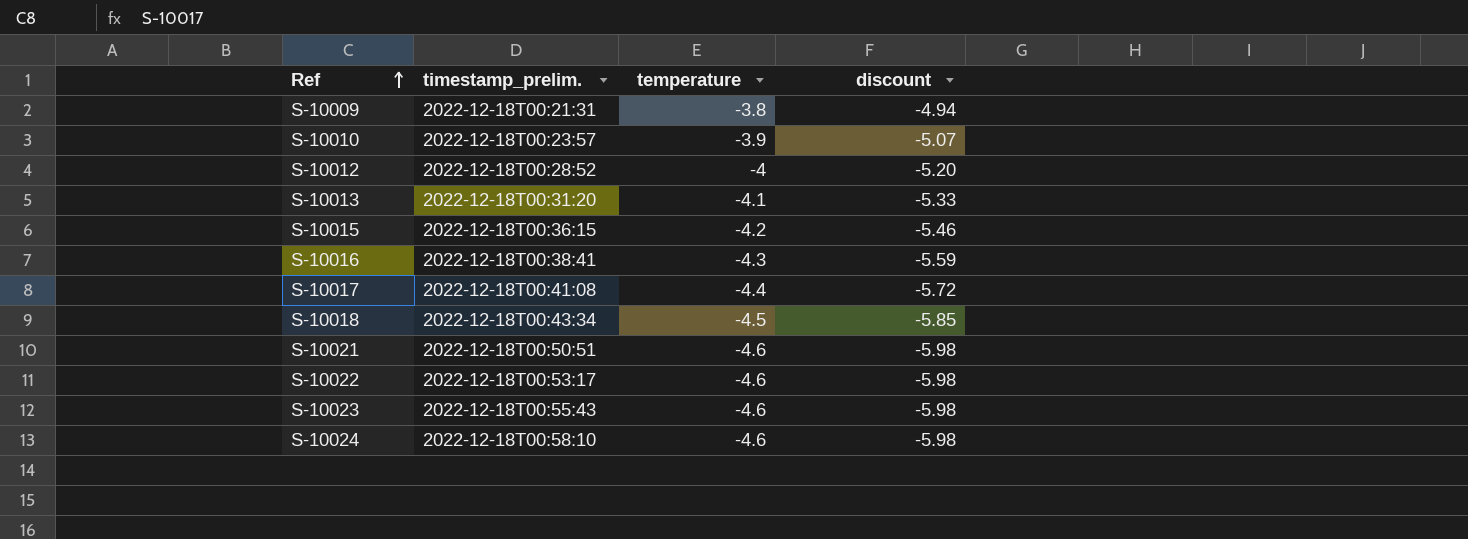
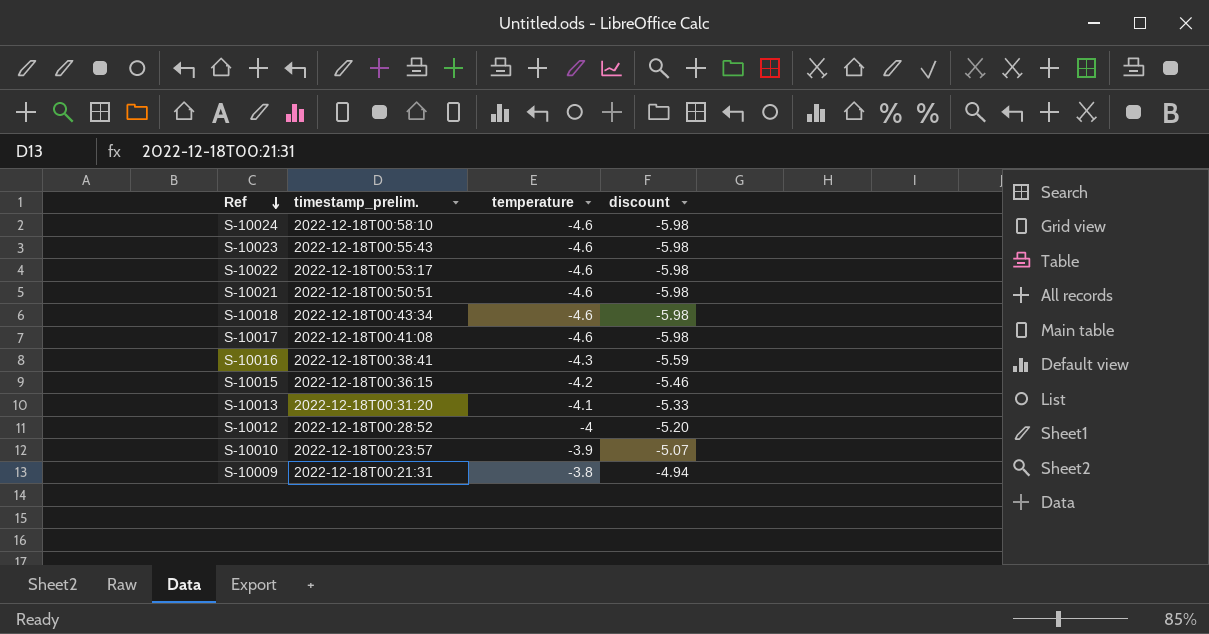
row order: Ref ascending -> Ref descending
S-10018 | temperature: -4.5 -> -4.6
S-10018 | discount: -5.85 -> -5.98
S-10017 | temperature: -4.4 -> -4.6
S-10017 | discount: -5.72 -> -5.98

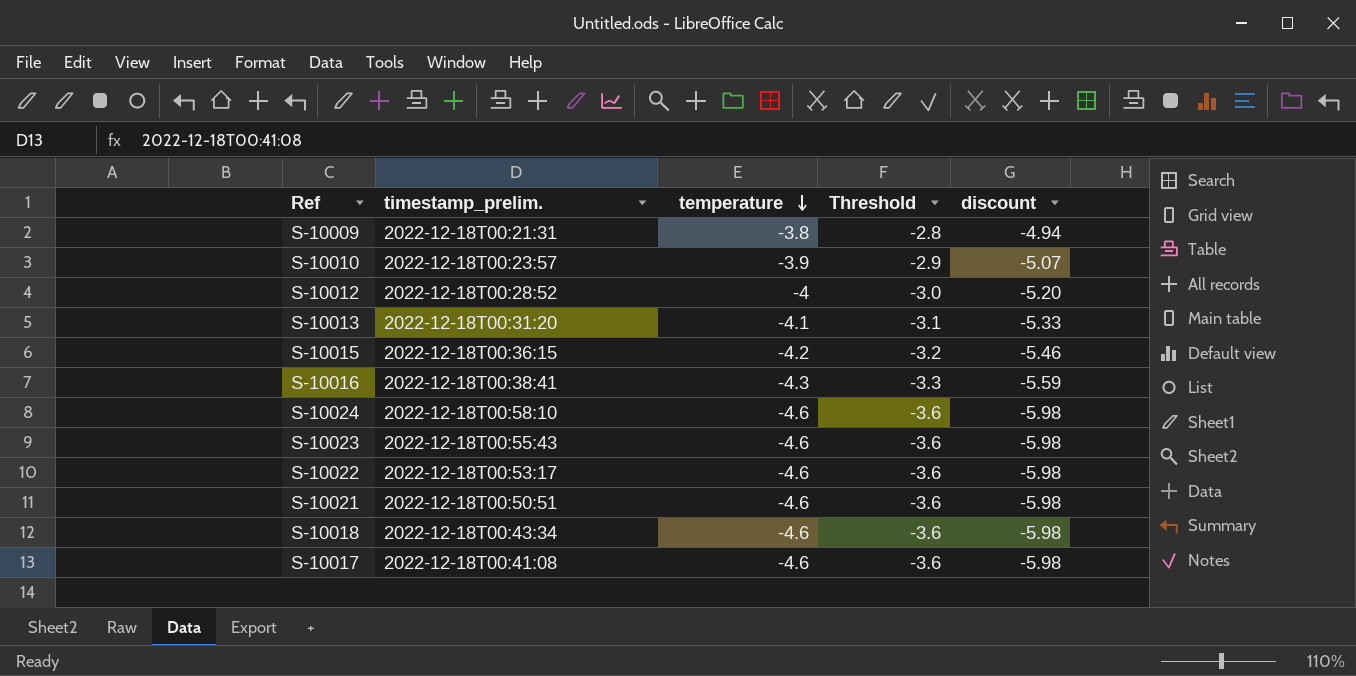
row order: Ref descending -> temperature descending
column Threshold | formula: none -> [temperature] + 1

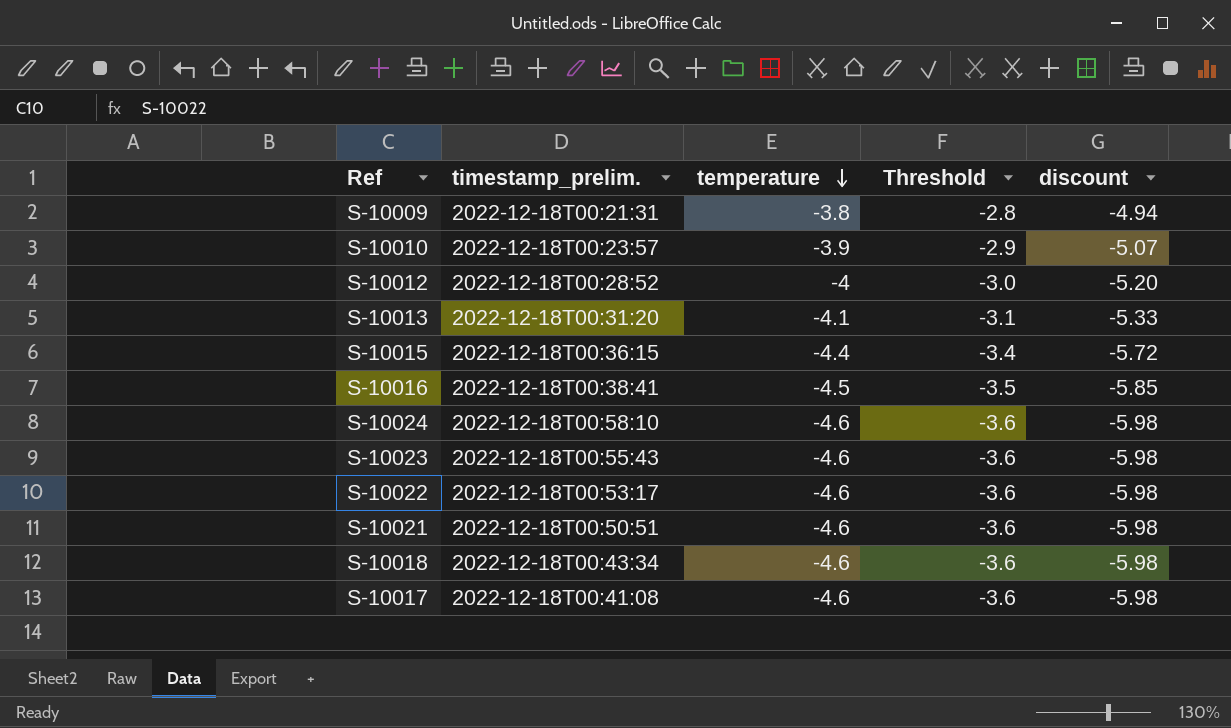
S-10015 | temperature: -4.2 -> -4.4
S-10015 | Threshold: -3.2 -> -3.4
S-10015 | discount: -5.46 -> -5.72
S-10016 | temperature: -4.3 -> -4.5
S-10016 | Threshold: -3.3 -> -3.5
S-10016 | discount: -5.59 -> -5.85

